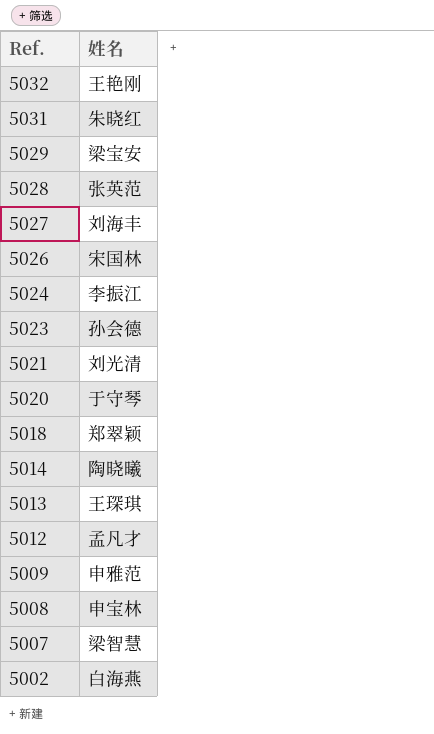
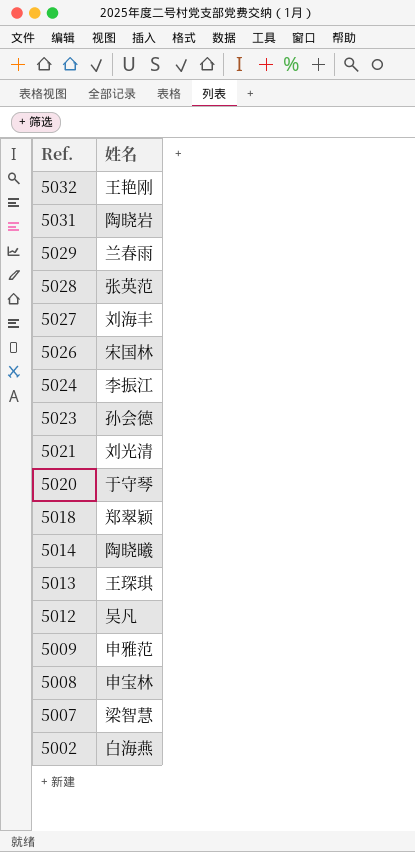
5031 | 姓名: 朱晓红 -> 陶晓岩
5029 | 姓名: 梁宝安 -> 兰春雨
5012 | 姓名: 孟凡才 -> 吴凡

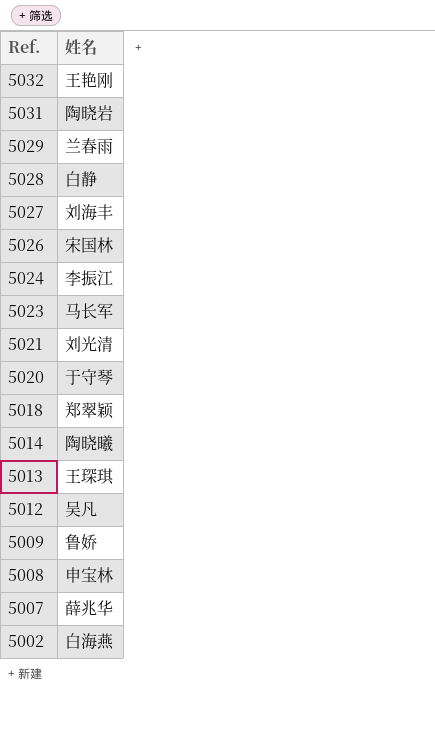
5028 | 姓名: 张英范 -> 白静
5023 | 姓名: 孙会德 -> 马长军
5009 | 姓名: 申雅范 -> 鲁娇
5007 | 姓名: 梁智慧 -> 薛兆华

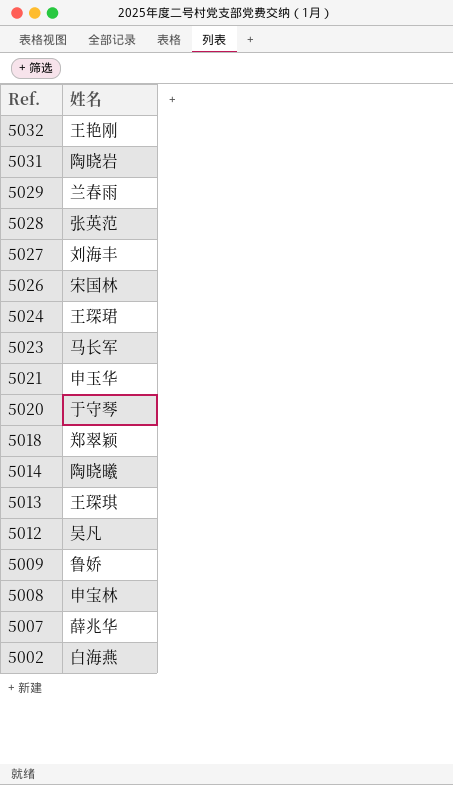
5028 | 姓名: 白静 -> 张英范
5024 | 姓名: 李振江 -> 王琛珺
5021 | 姓名: 刘光清 -> 申玉华

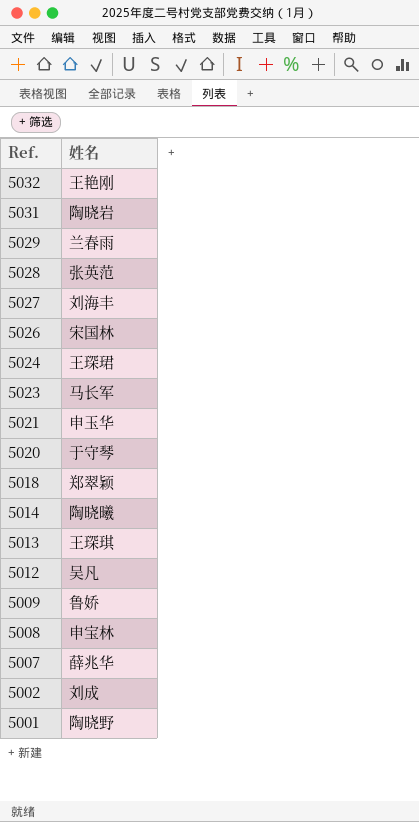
5002 | 姓名: 白海燕 -> 刘成
row 5001: none -> 陶晓野

